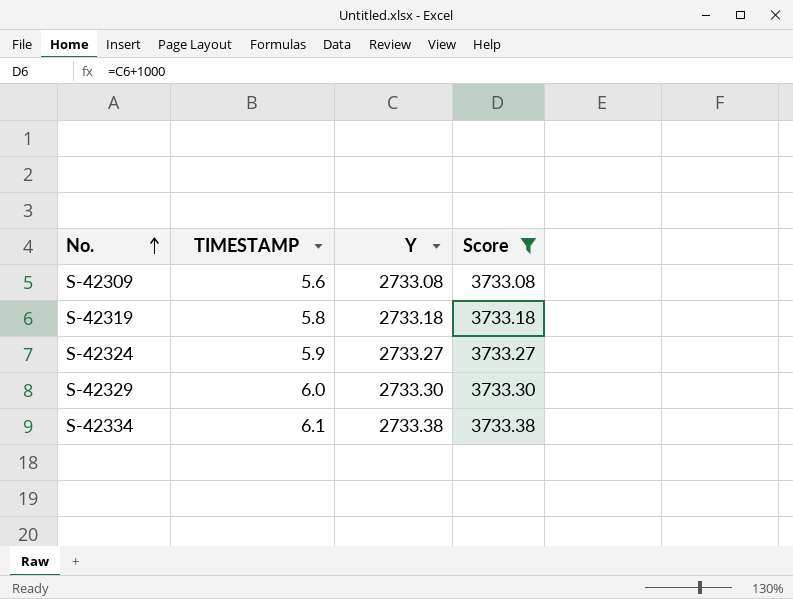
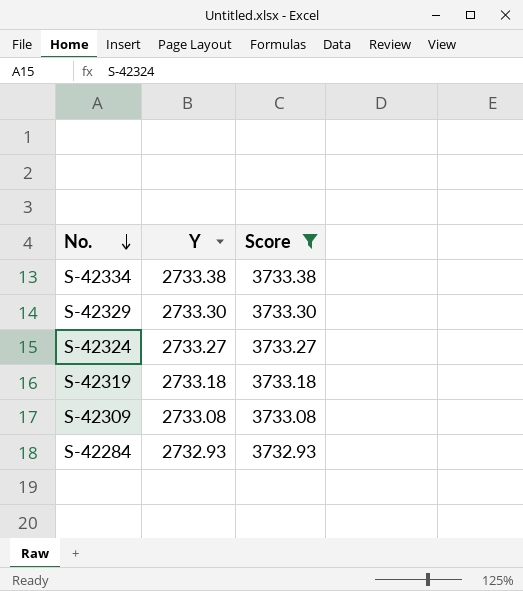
row order: No. ascending -> No. descending
column TIMESTAMP | position: 2 -> none
row S-42284: none -> 2732.93 | 3732.93

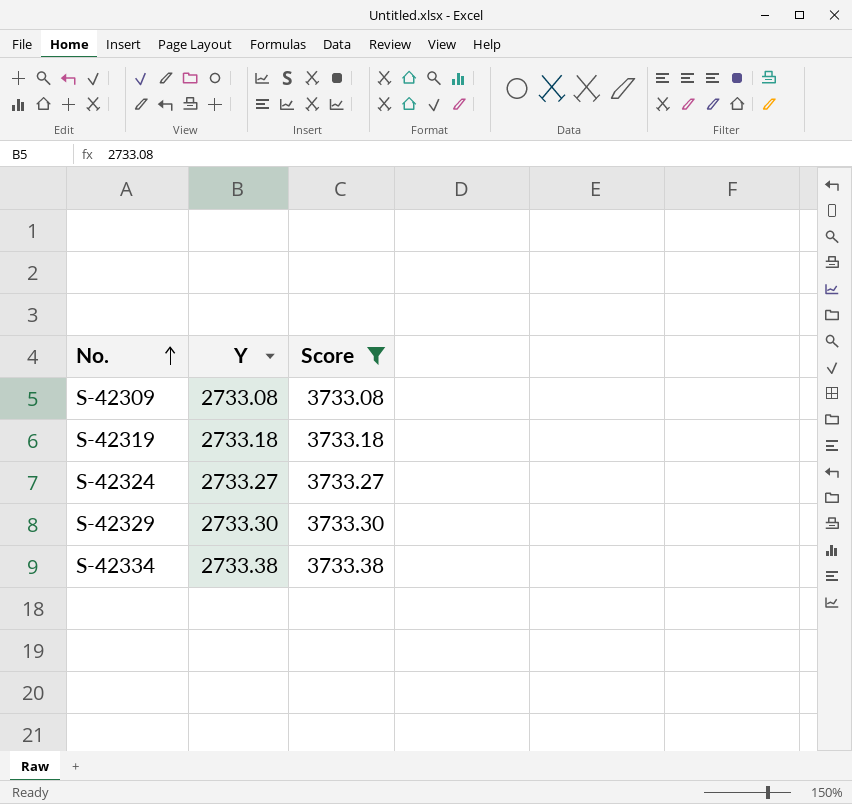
row order: No. descending -> No. ascending
row S-42284: 2732.93 | 3732.93 -> none

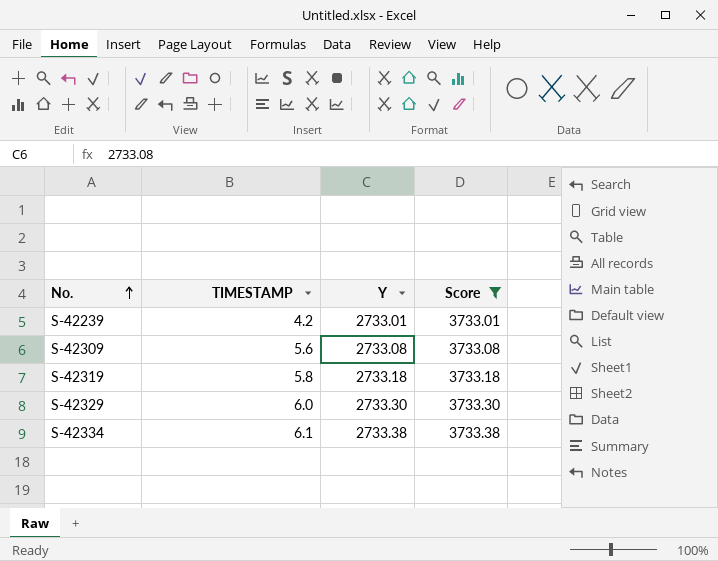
column TIMESTAMP | position: none -> 2
row S-42324: 2733.27 | 3733.27 -> none
row S-42239: none -> 4.2 | 2733.01 | 3733.01

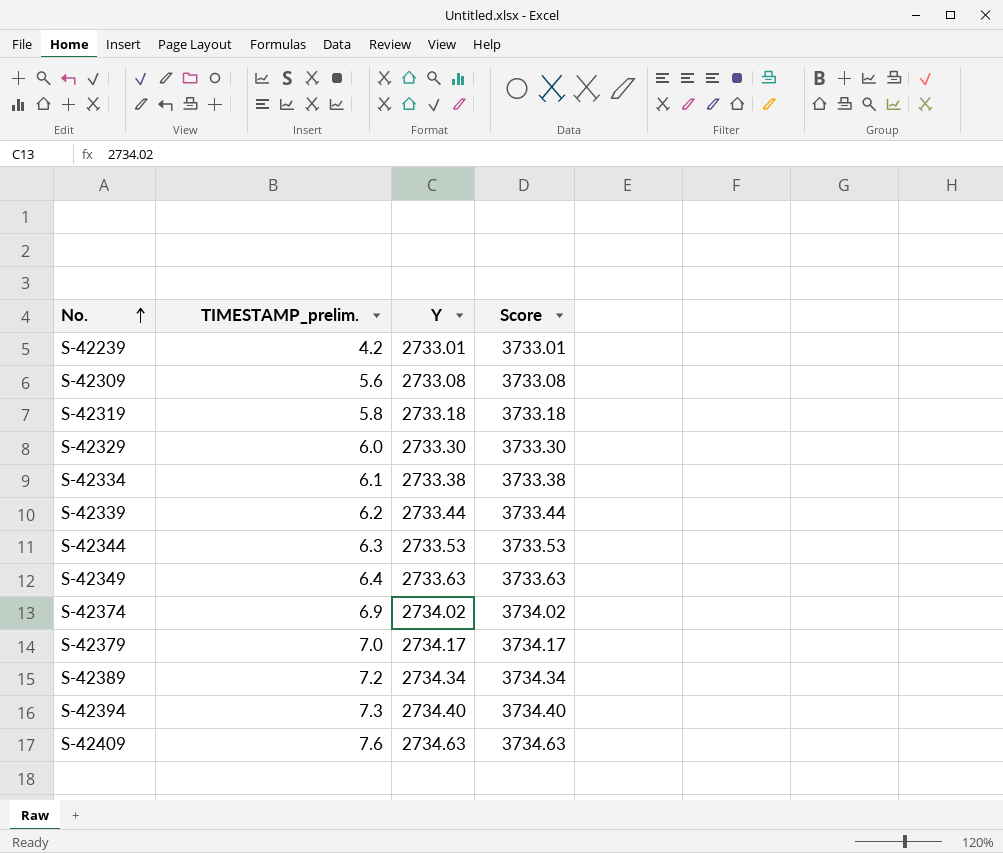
filter: Score <= 3733.38 -> none
column name: TIMESTAMP -> TIMESTAMP_prelim.

